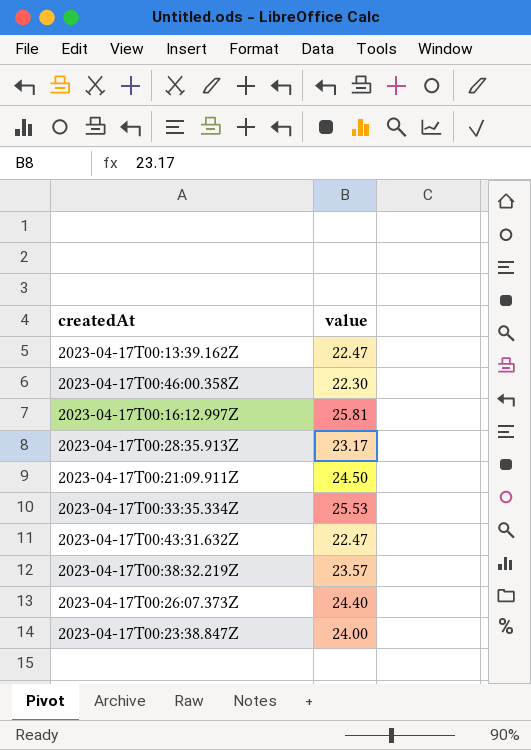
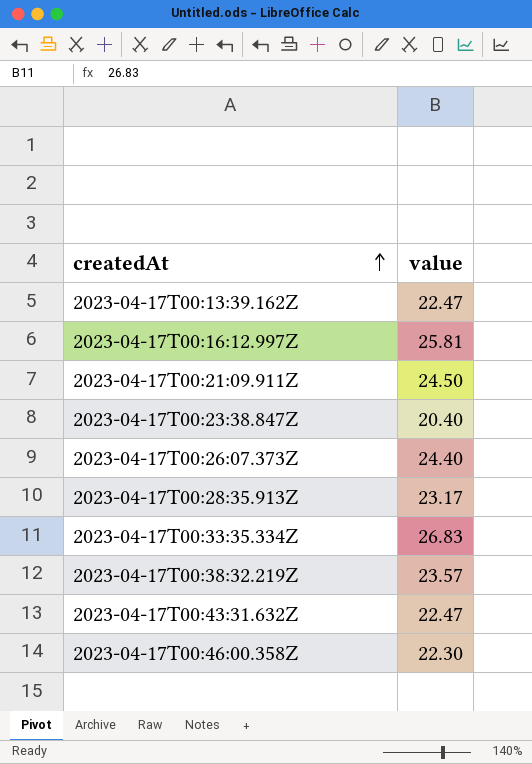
row order: none -> createdAt ascending
2023-04-17T00:23:38.847Z | value: 24.00 -> 20.40
2023-04-17T00:33:35.334Z | value: 25.53 -> 26.83

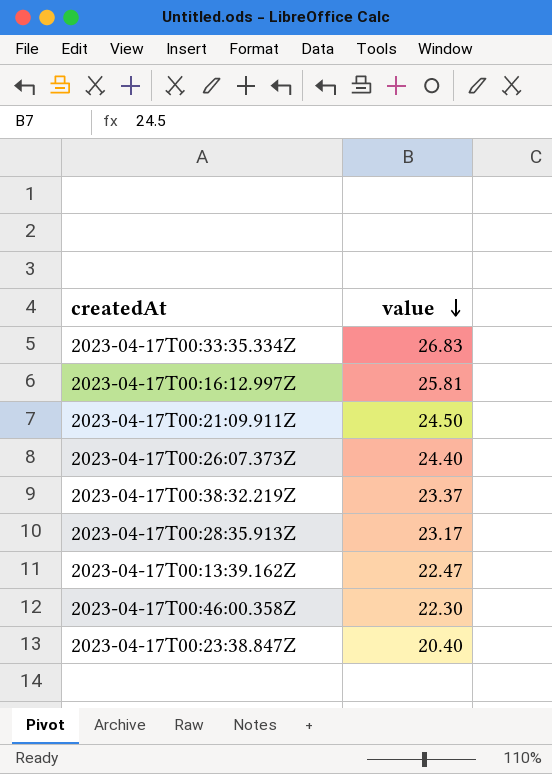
row order: createdAt ascending -> value descending
row 2023-04-17T00:43:31.632Z: 22.47 -> none
2023-04-17T00:38:32.219Z | value: 23.57 -> 23.37

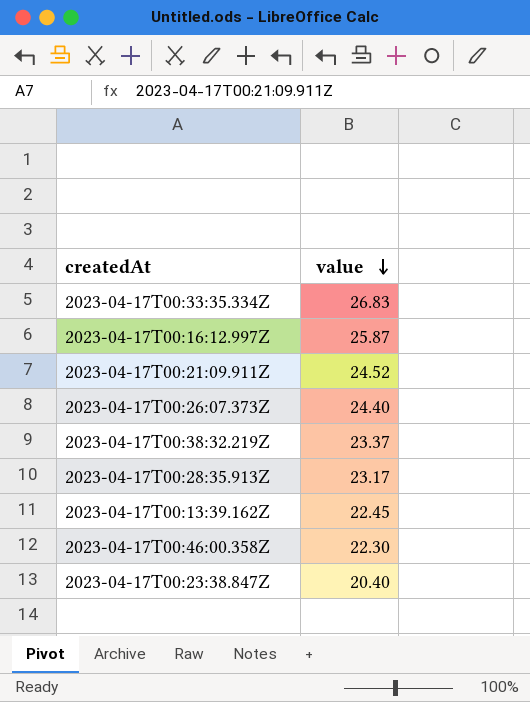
2023-04-17T00:16:12.997Z | value: 25.81 -> 25.87
2023-04-17T00:21:09.911Z | value: 24.50 -> 24.52
2023-04-17T00:13:39.162Z | value: 22.47 -> 22.45

